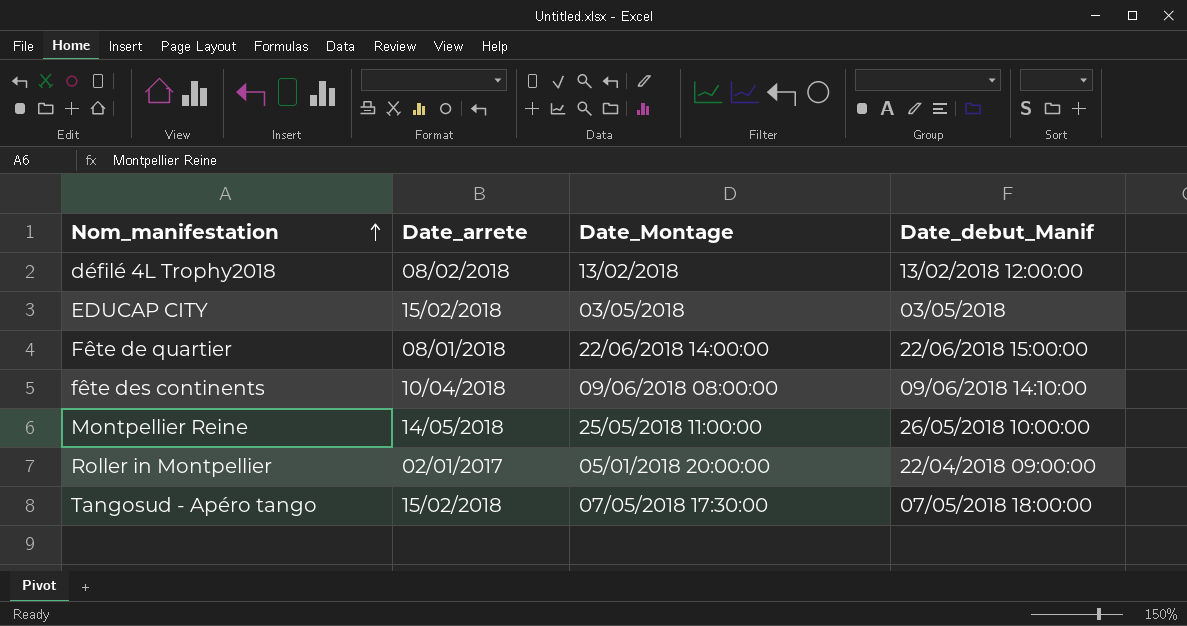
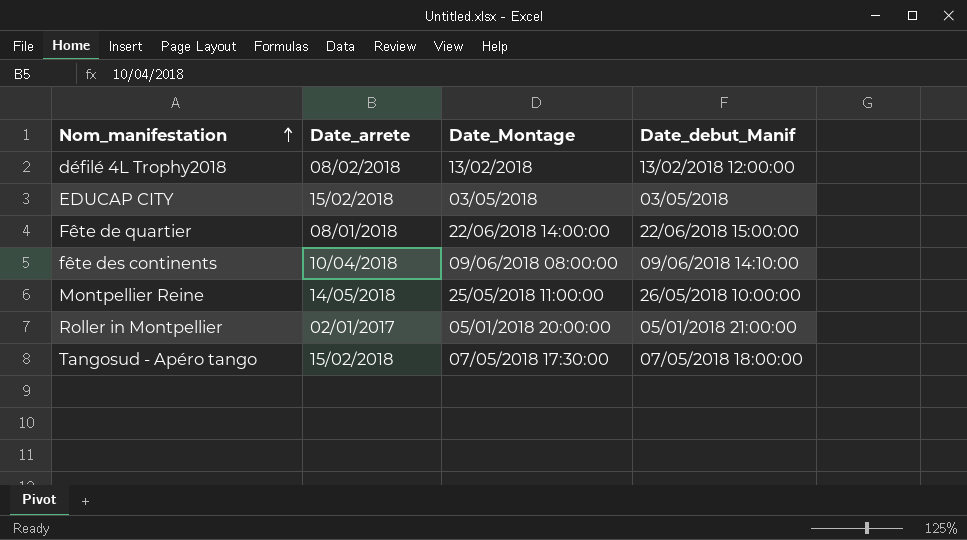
Roller in Montpellier | Date_debut_Manif: 22/04/2018 09:00:00 -> 05/01/2018 21:00:00

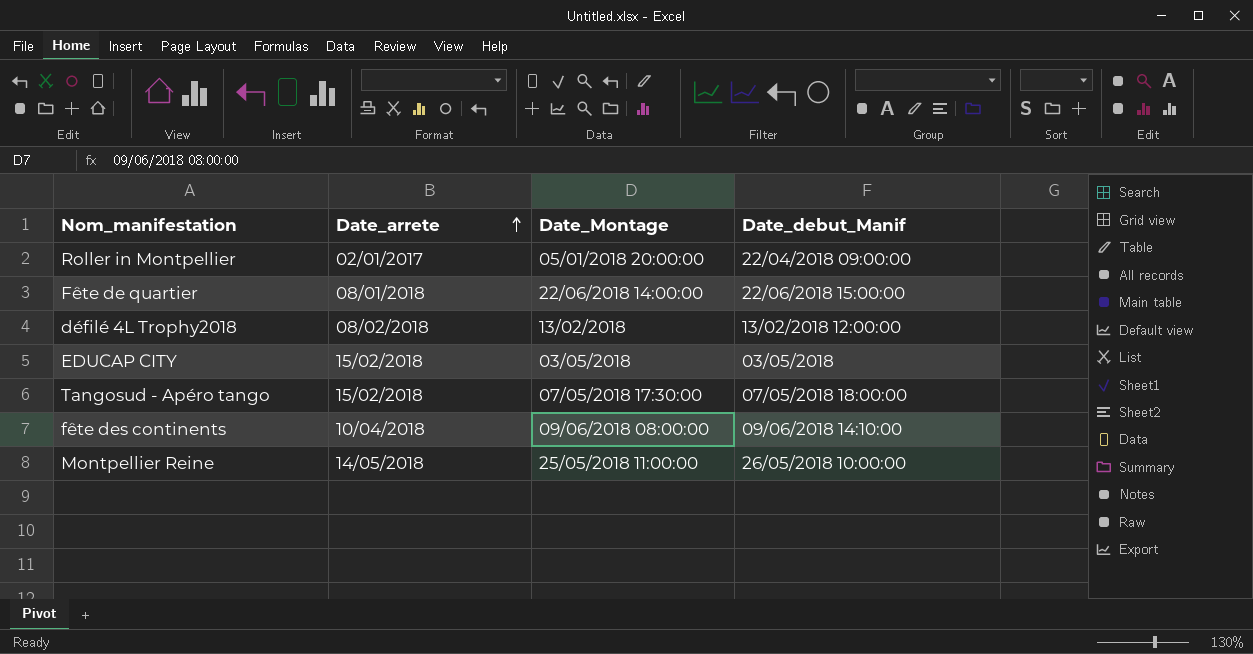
row order: Nom_manifestation ascending -> Date_arrete ascending
Roller in Montpellier | Date_debut_Manif: 05/01/2018 21:00:00 -> 22/04/2018 09:00:00

